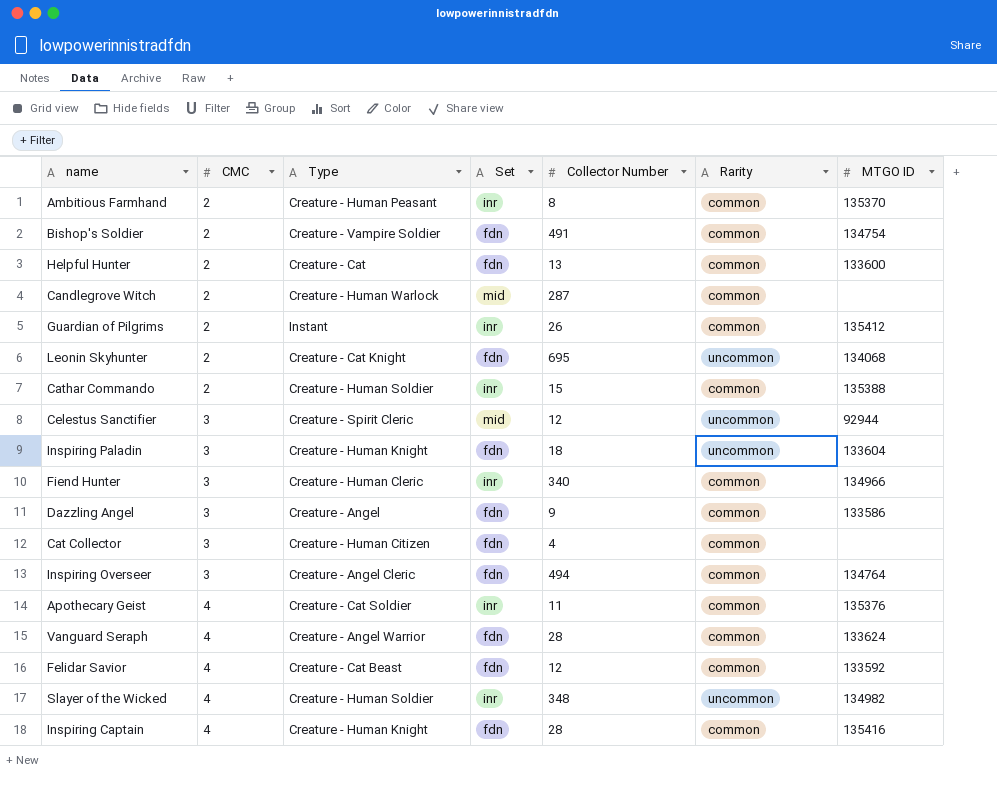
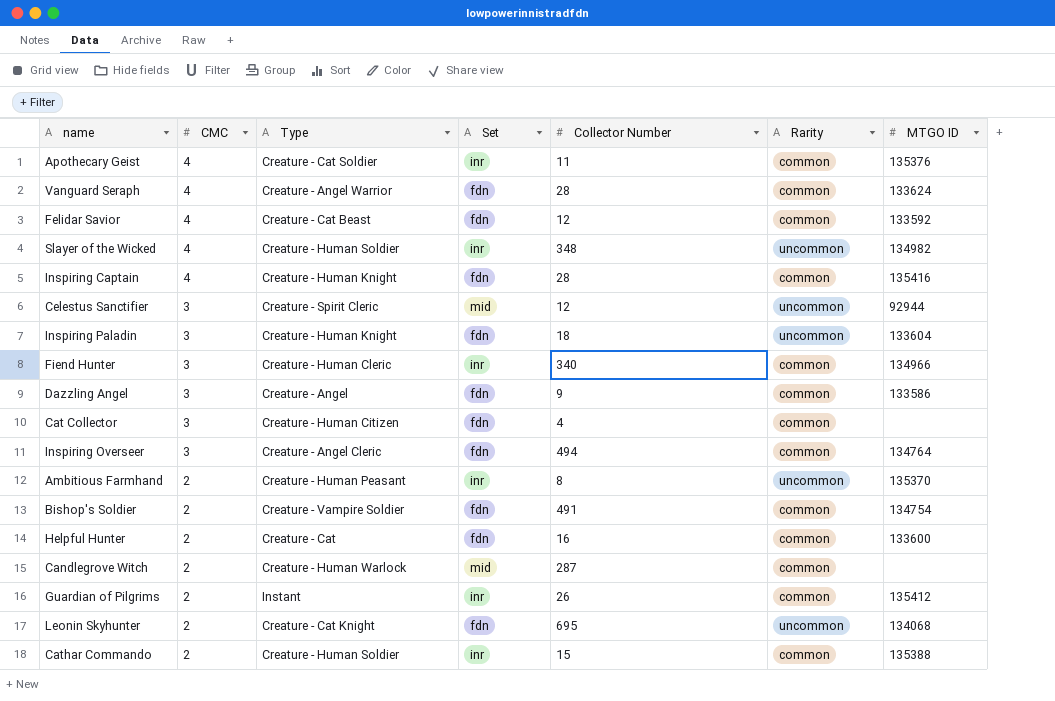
row order: CMC ascending -> CMC descending
Ambitious Farmhand | Rarity: common -> uncommon
Helpful Hunter | Collector Number: 13 -> 16

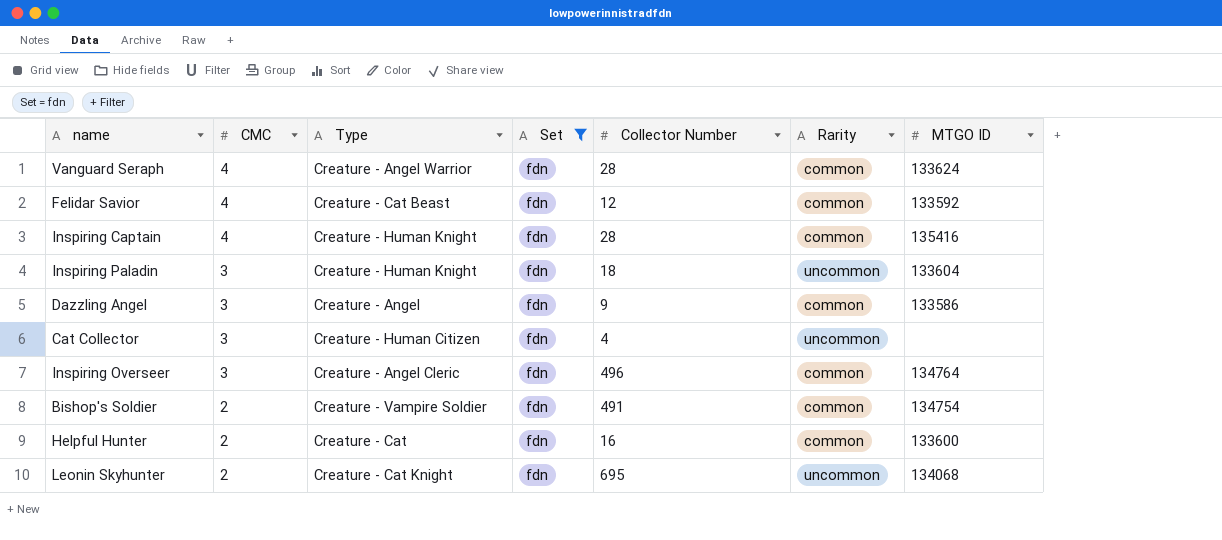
filter: none -> Set = fdn
Cat Collector | Rarity: common -> uncommon
Inspiring Overseer | Collector Number: 494 -> 496

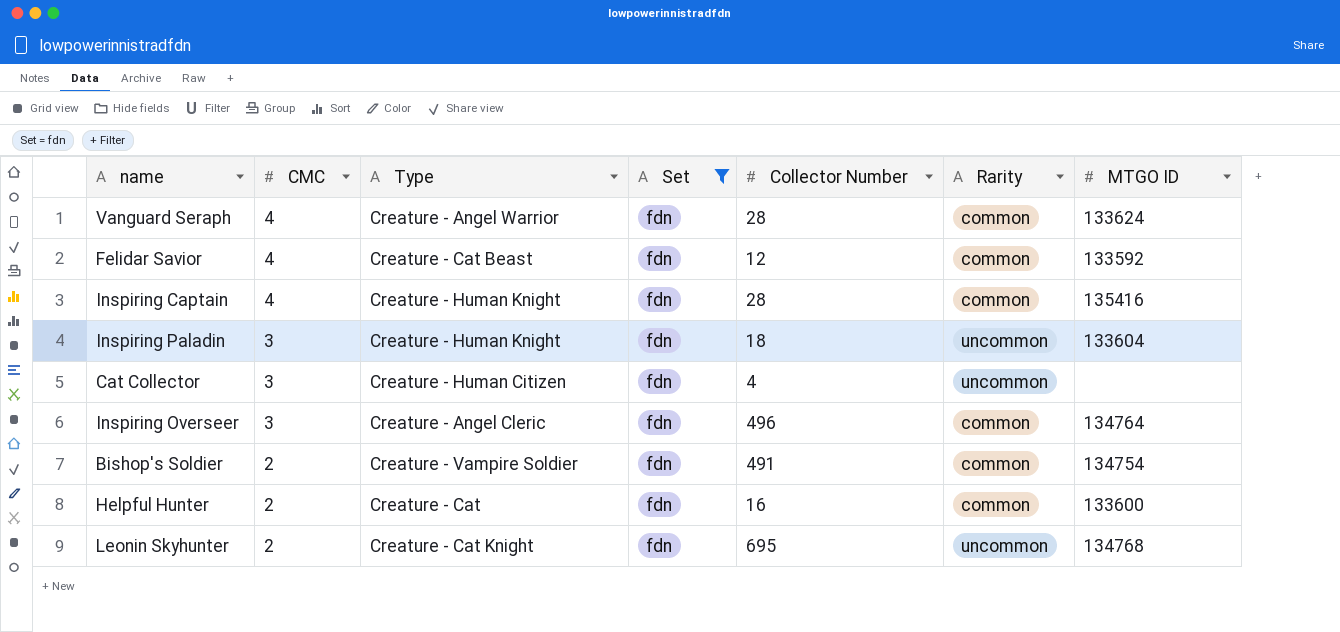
row Dazzling Angel: 3 | Creature - Angel | fdn | 9 | common | 133586 -> none
Leonin Skyhunter | MTGO ID: 134068 -> 134768

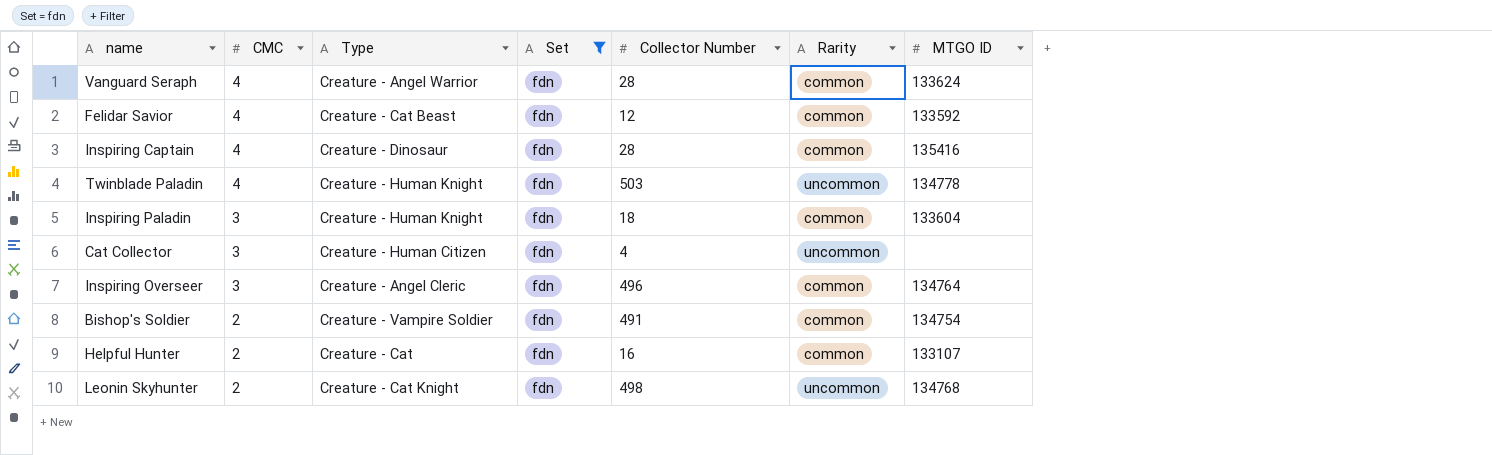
Inspiring Captain | Type: Creature - Human Knight -> Creature - Dinosaur
row Twinblade Paladin: none -> 4 | Creature - Human Knight | fdn | 503 | uncommon | 134778
Inspiring Paladin | Rarity: uncommon -> common
Helpful Hunter | MTGO ID: 133600 -> 133107
Leonin Skyhunter | Collector Number: 695 -> 498

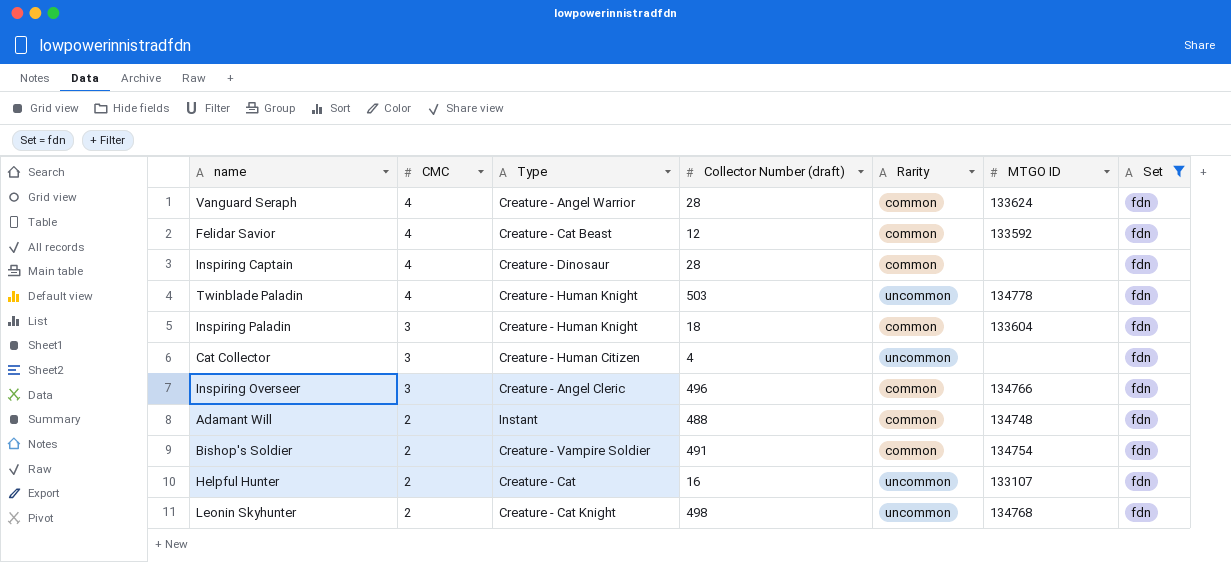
column name: Collector Number -> Collector Number (draft)
column Set | position: 4 -> 7
Inspiring Captain | MTGO ID: 135416 -> none
Inspiring Overseer | MTGO ID: 134764 -> 134766
row Adamant Will: none -> 2 | Instant | 488 | common | 134748 | fdn
Helpful Hunter | Rarity: common -> uncommon

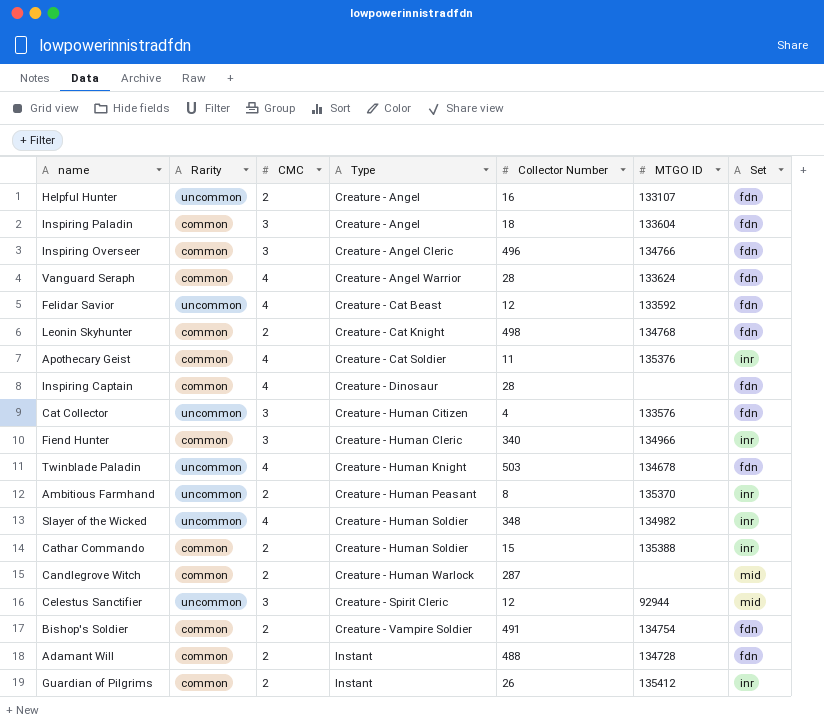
filter: Set = fdn -> none
row order: CMC descending -> Type ascending
column Rarity | position: 5 -> 2
column name: Collector Number (draft) -> Collector Number
Helpful Hunter | Type: Creature - Cat -> Creature - Angel
Inspiring Paladin | Type: Creature - Human Knight -> Creature - Angel
Felidar Savior | Rarity: common -> uncommon
Leonin Skyhunter | Rarity: uncommon -> common
Cat Collector | MTGO ID: none -> 133576
Twinblade Paladin | MTGO ID: 134778 -> 134678
Adamant Will | MTGO ID: 134748 -> 134728

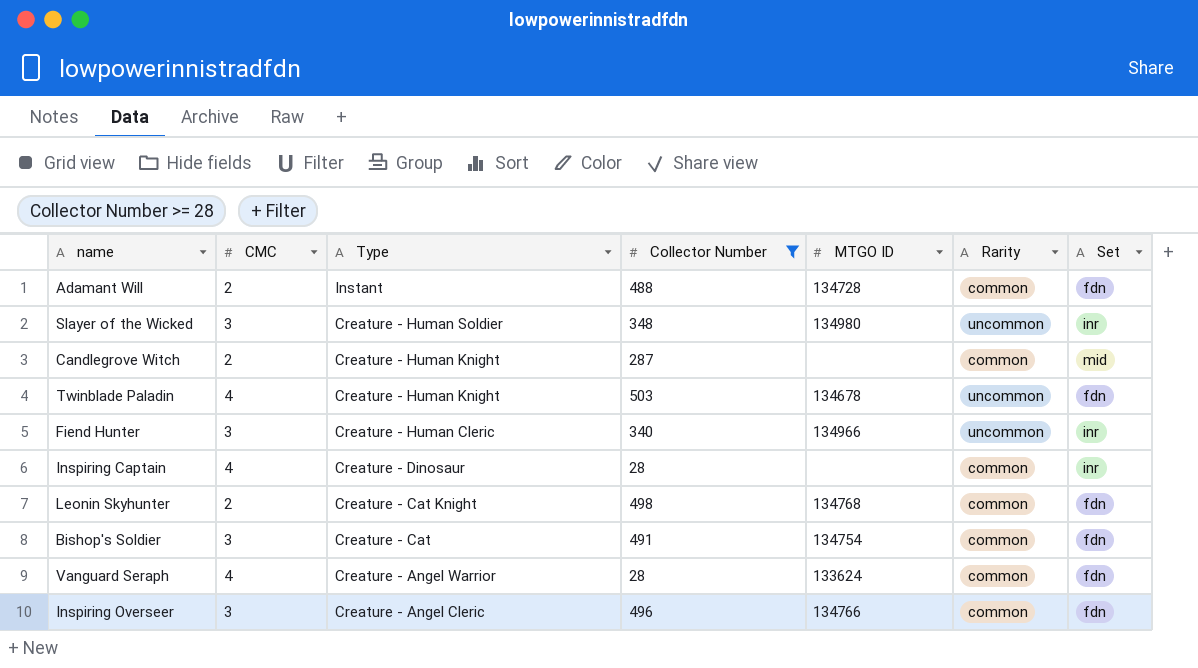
filter: none -> Collector Number >= 28
row order: Type ascending -> Type descending
column Rarity | position: 2 -> 6
Slayer of the Wicked | CMC: 4 -> 3
Slayer of the Wicked | MTGO ID: 134982 -> 134980
Candlegrove Witch | Type: Creature - Human Warlock -> Creature - Human Knight
Fiend Hunter | Rarity: common -> uncommon
Inspiring Captain | Set: fdn -> inr
Bishop's Soldier | CMC: 2 -> 3
Bishop's Soldier | Type: Creature - Vampire Soldier -> Creature - Cat

